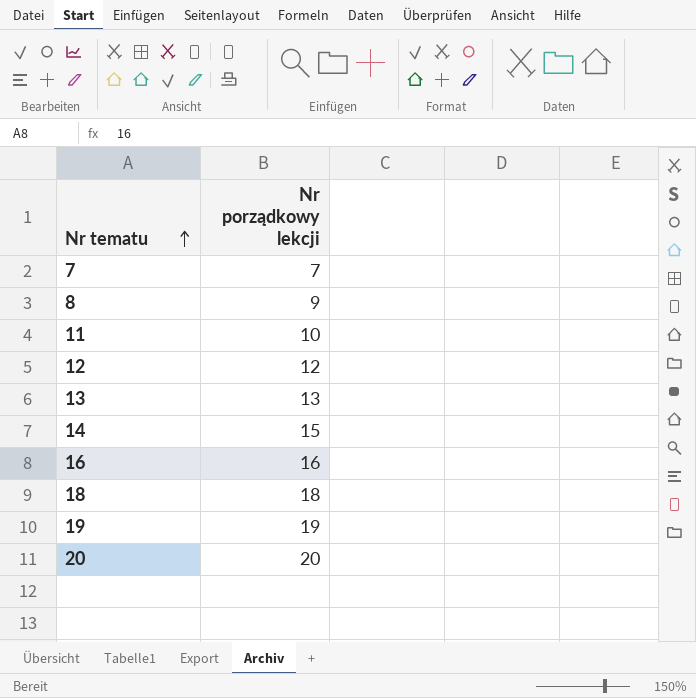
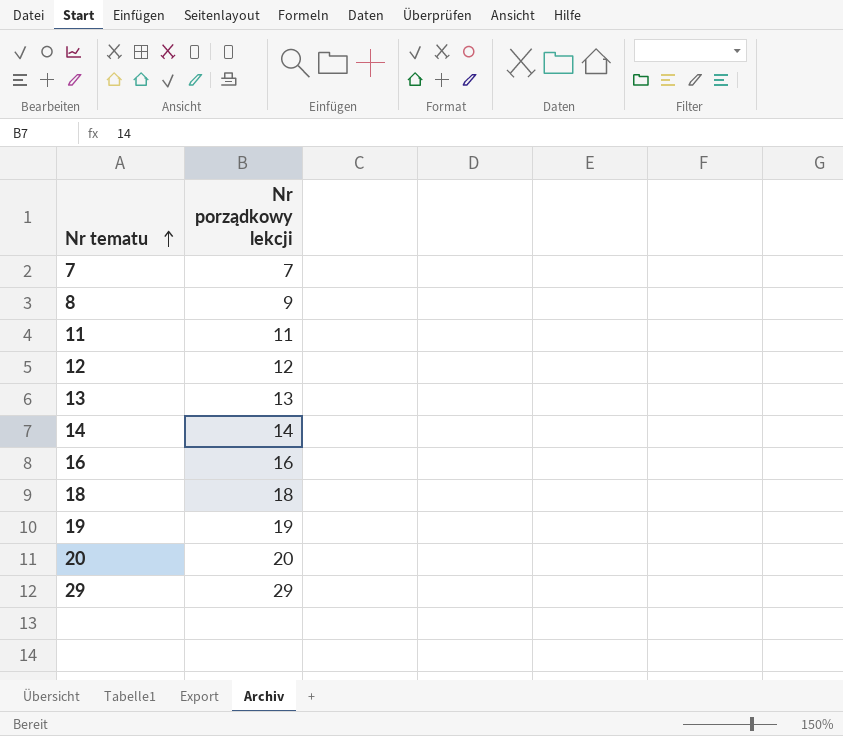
11 | Nr porządkowy lekcji: 10 -> 11
14 | Nr porządkowy lekcji: 15 -> 14
row 29: none -> 29

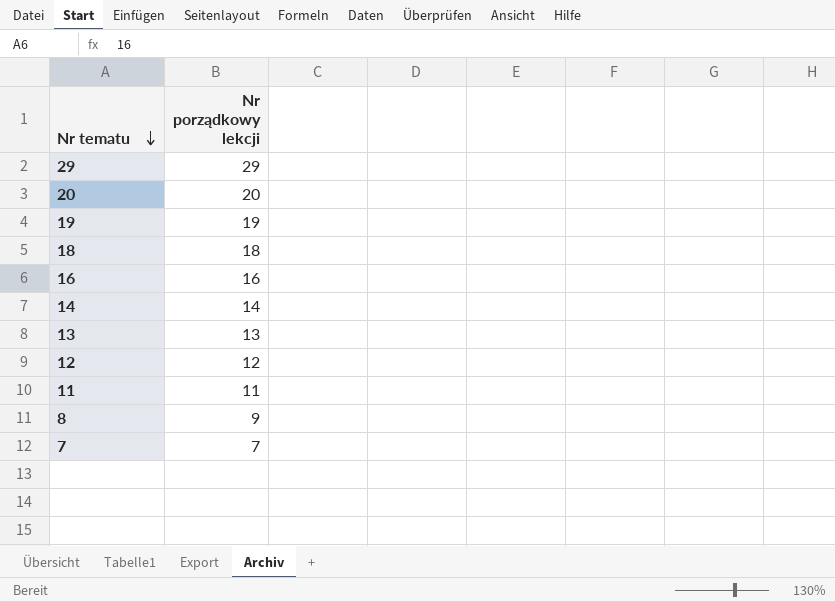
row order: Nr tematu ascending -> Nr tematu descending

